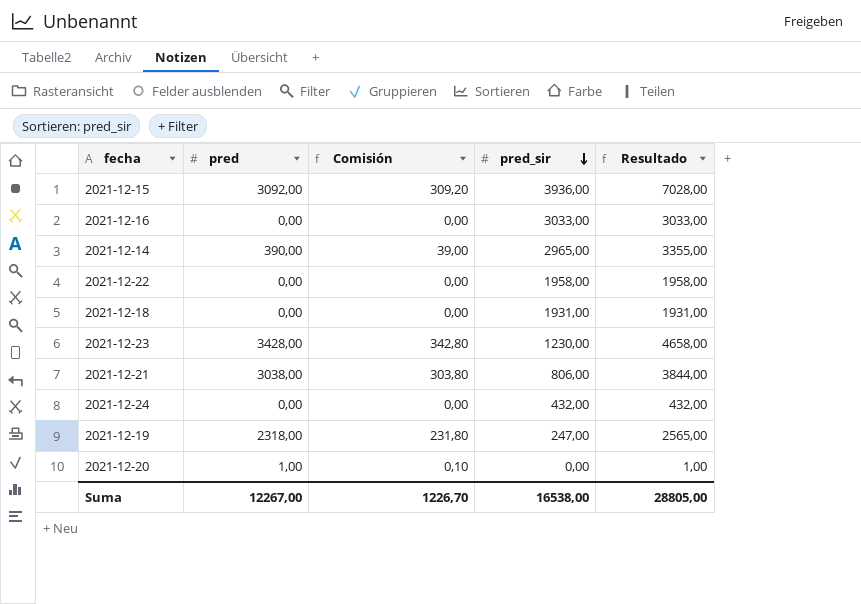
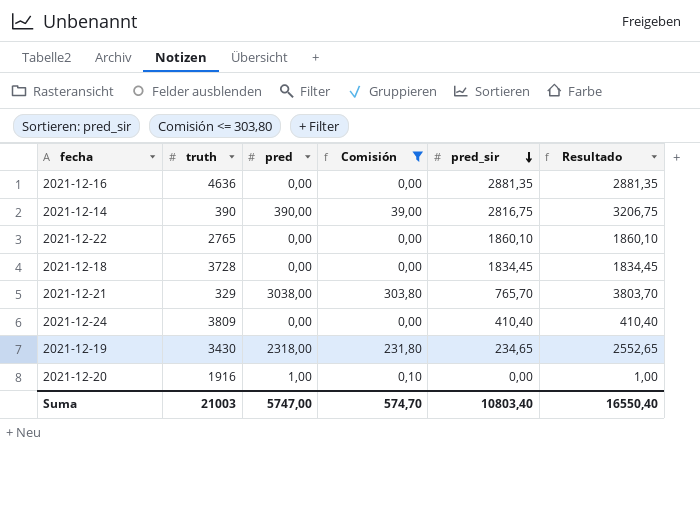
filter: none -> Comisión <= 303,80
column truth | position: none -> 2
2021-12-16 | pred_sir: 3033,00 -> 2881,35
2021-12-16 | Resultado: 3033,00 -> 2881,35
2021-12-14 | pred_sir: 2965,00 -> 2816,75
2021-12-14 | Resultado: 3355,00 -> 3206,75
2021-12-22 | pred_sir: 1958,00 -> 1860,10
2021-12-22 | Resultado: 1958,00 -> 1860,10
2021-12-18 | pred_sir: 1931,00 -> 1834,45
2021-12-18 | Resultado: 1931,00 -> 1834,45
2021-12-21 | pred_sir: 806,00 -> 765,70
2021-12-21 | Resultado: 3844,00 -> 3803,70
2021-12-24 | pred_sir: 432,00 -> 410,40
2021-12-24 | Resultado: 432,00 -> 410,40
2021-12-19 | pred_sir: 247,00 -> 234,65
2021-12-19 | Resultado: 2565,00 -> 2552,65
Suma | pred: 12267,00 -> 5747,00
Suma | Comisión: 1226,70 -> 574,70
Suma | pred_sir: 16538,00 -> 10803,40
Suma | Resultado: 28805,00 -> 16550,40

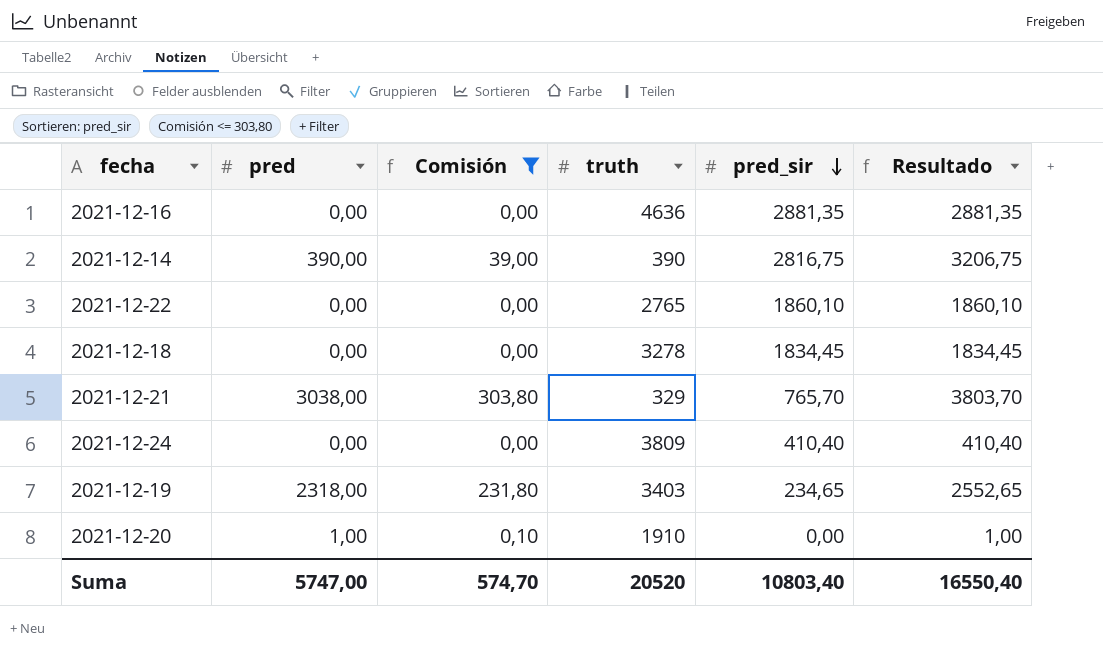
column truth | position: 2 -> 4
2021-12-18 | truth: 3728 -> 3278
2021-12-19 | truth: 3430 -> 3403
2021-12-20 | truth: 1916 -> 1910
Suma | truth: 21003 -> 20520

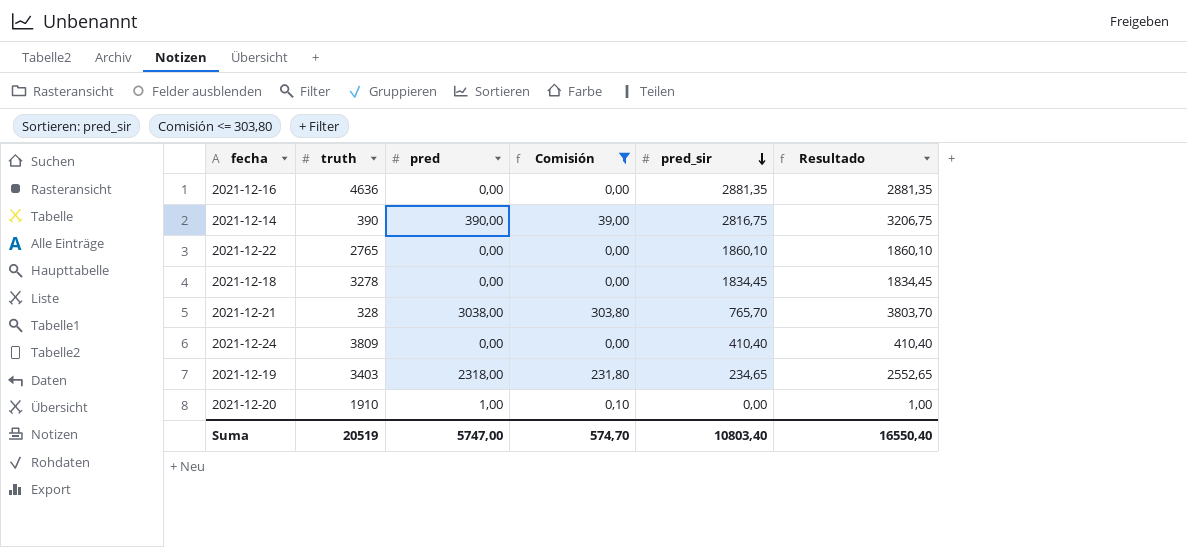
column truth | position: 4 -> 2
2021-12-21 | truth: 329 -> 328
Suma | truth: 20520 -> 20519

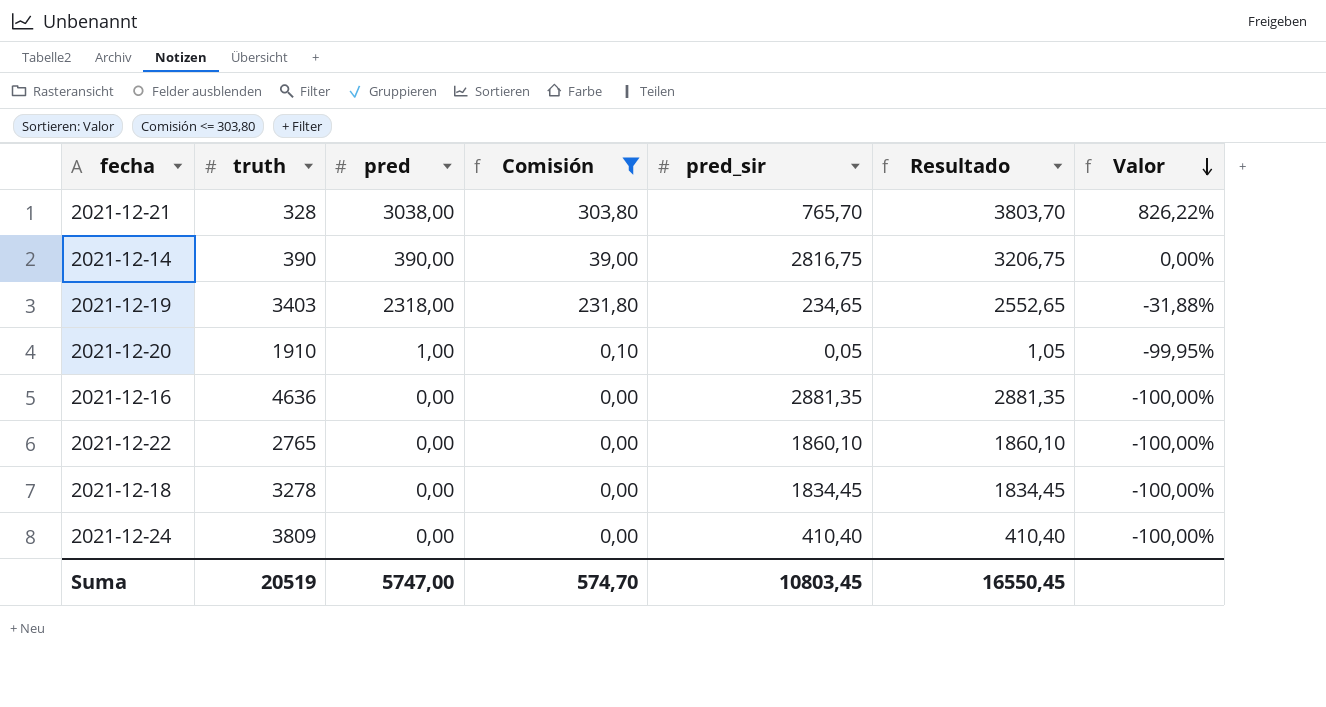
row order: pred_sir descending -> Valor descending
column Valor | formula: none -> ([pred] - [truth]) / [truth]
2021-12-20 | pred_sir: 0,00 -> 0,05
2021-12-20 | Resultado: 1,00 -> 1,05
Suma | pred_sir: 10803,40 -> 10803,45
Suma | Resultado: 16550,40 -> 16550,45

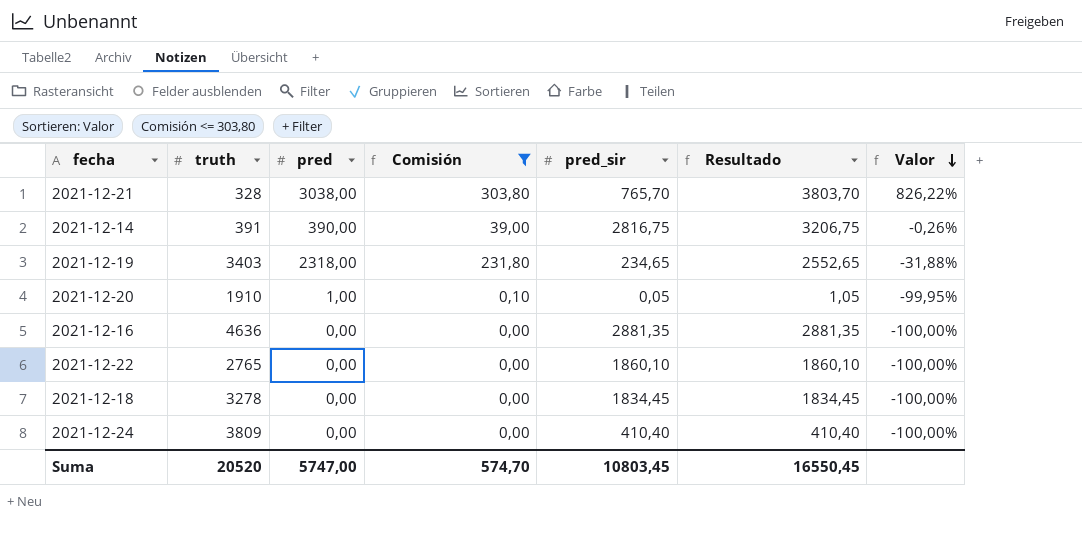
2021-12-14 | truth: 390 -> 391
2021-12-14 | Valor: 0,00% -> -0,26%
Suma | truth: 20519 -> 20520

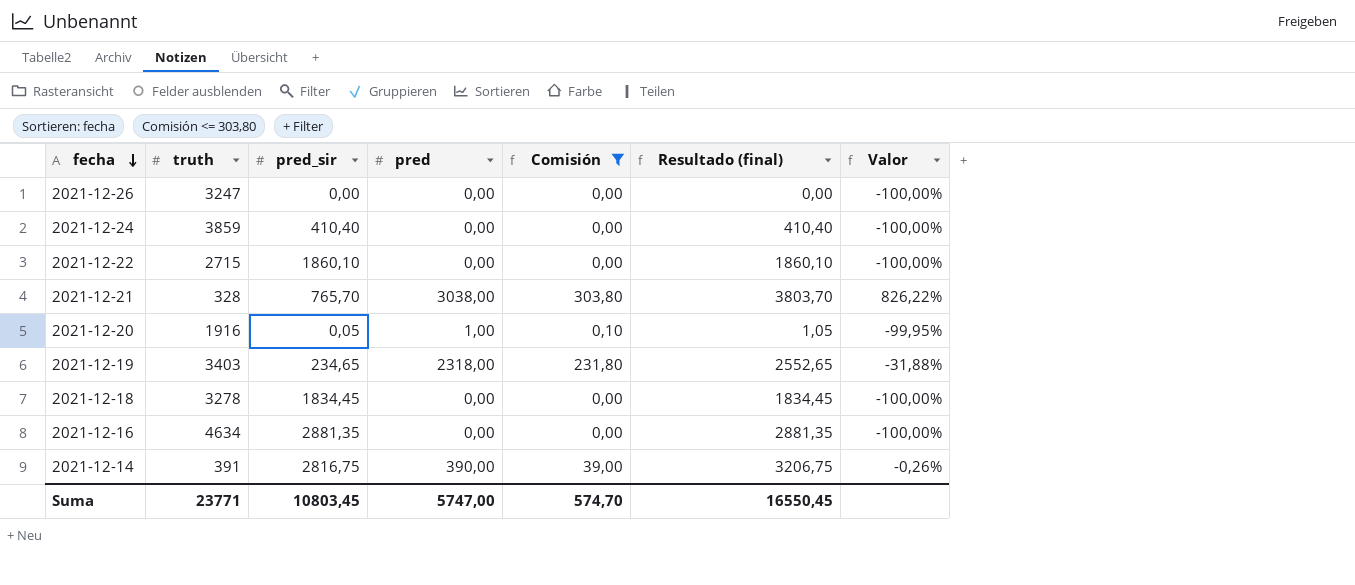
row order: Valor descending -> fecha descending
column pred_sir | position: 5 -> 3
column name: Resultado -> Resultado (final)
row 2021-12-26: none -> 3247 | 0,00 | 0,00 | 0,00 | 0,00 | -100,00%
2021-12-24 | truth: 3809 -> 3859
2021-12-22 | truth: 2765 -> 2715
2021-12-20 | truth: 1910 -> 1916
2021-12-16 | truth: 4636 -> 4634
Suma | truth: 20520 -> 23771

